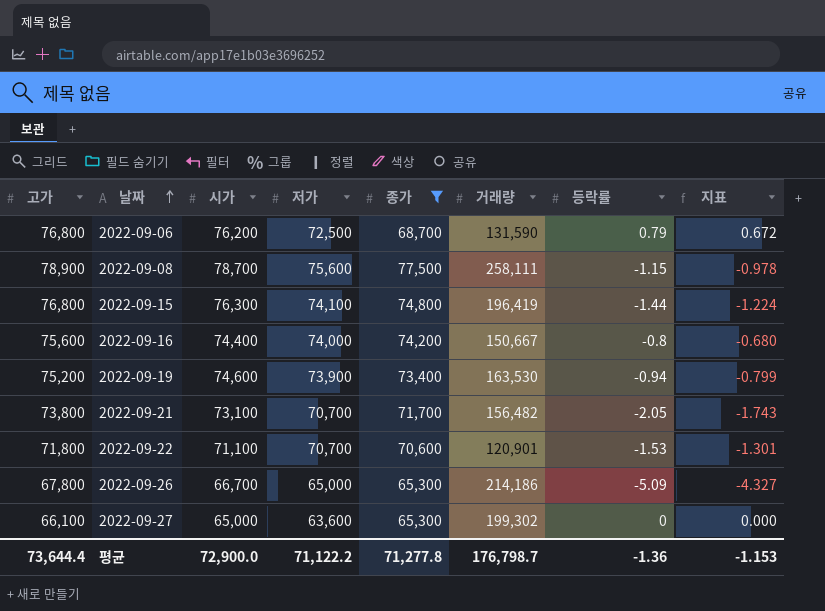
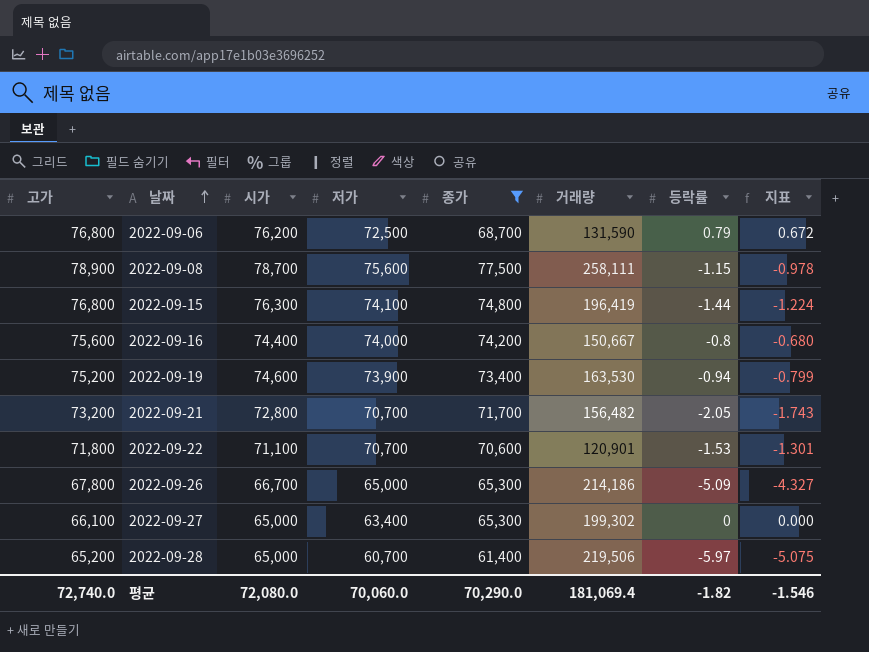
2022-09-21 | 고가: 73,800 -> 73,200
2022-09-21 | 시가: 73,100 -> 72,800
2022-09-27 | 저가: 63,600 -> 63,400
row 2022-09-28: none -> 65,200 | 65,000 | 60,700 | 61,400 | 219,506 | -5.97 | -5.075
평균 | 고가: 73,644.4 -> 72,740.0
평균 | 시가: 72,900.0 -> 72,080.0
평균 | 저가: 71,122.2 -> 70,060.0
평균 | 종가: 71,277.8 -> 70,290.0
평균 | 거래량: 176,798.7 -> 181,069.4
평균 | 등락률: -1.36 -> -1.82
평균 | 지표: -1.153 -> -1.546

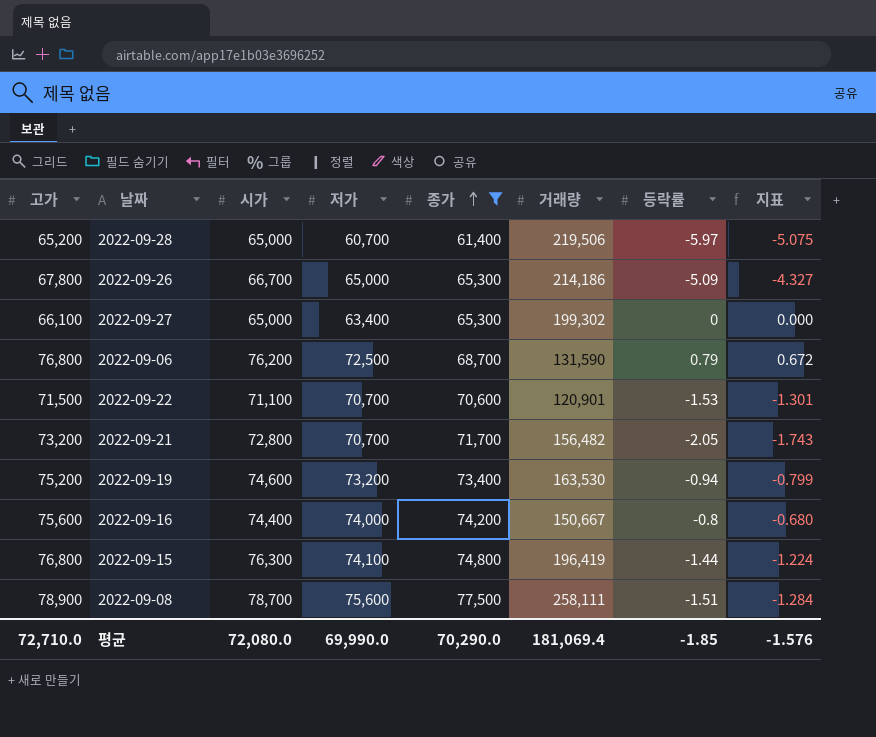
row order: 날짜 ascending -> 종가 ascending
2022-09-22 | 고가: 71,800 -> 71,500
2022-09-19 | 저가: 73,900 -> 73,200
2022-09-08 | 등락률: -1.15 -> -1.51
2022-09-08 | 지표: -0.978 -> -1.284
평균 | 고가: 72,740.0 -> 72,710.0
평균 | 저가: 70,060.0 -> 69,990.0
평균 | 등락률: -1.82 -> -1.85
평균 | 지표: -1.546 -> -1.576

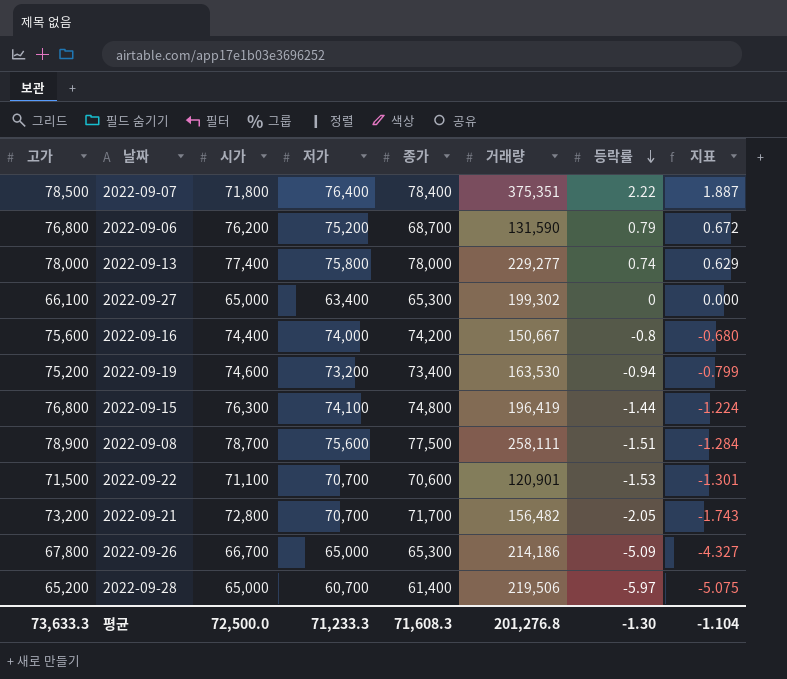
filter: 종가 <= 77,500 -> none
row order: 종가 ascending -> 등락률 descending
2022-09-06 | 저가: 72,500 -> 75,200
평균 | 고가: 72,710.0 -> 73,633.3
평균 | 시가: 72,080.0 -> 72,500.0
평균 | 저가: 69,990.0 -> 71,233.3
평균 | 종가: 70,290.0 -> 71,608.3
평균 | 거래량: 181,069.4 -> 201,276.8
평균 | 등락률: -1.85 -> -1.30
평균 | 지표: -1.576 -> -1.104

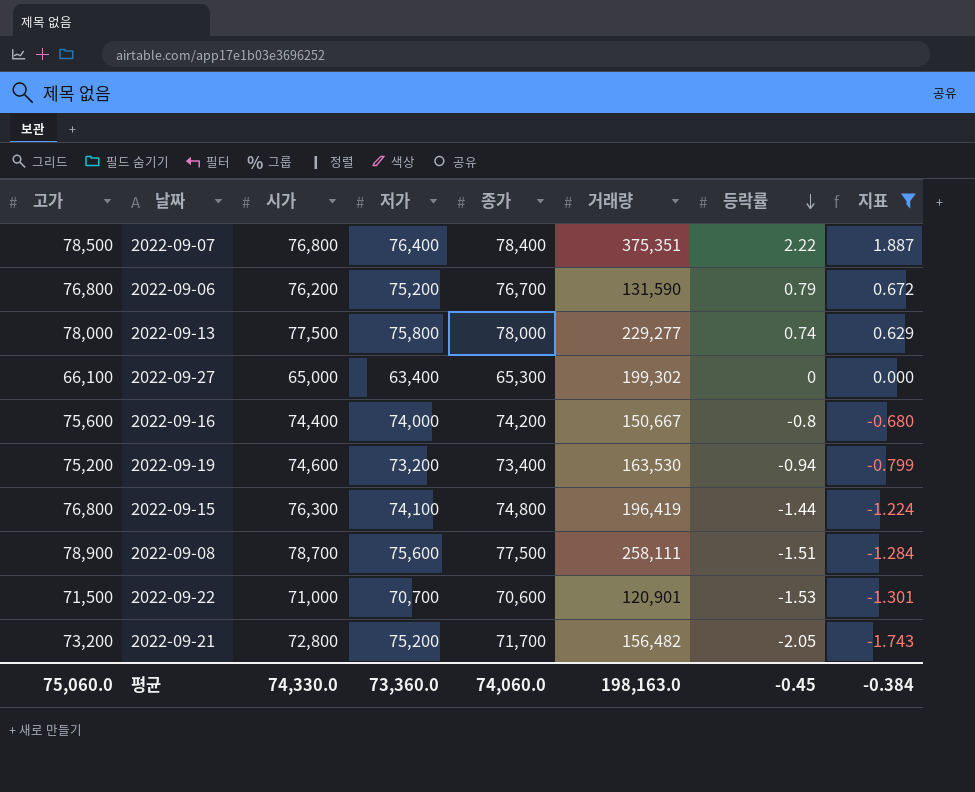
filter: none -> 지표 >= -1.743
2022-09-07 | 시가: 71,800 -> 76,800
2022-09-06 | 종가: 68,700 -> 76,700
2022-09-13 | 시가: 77,400 -> 77,500
2022-09-22 | 시가: 71,100 -> 71,000
2022-09-21 | 저가: 70,700 -> 75,200
평균 | 고가: 73,633.3 -> 75,060.0
평균 | 시가: 72,500.0 -> 74,330.0
평균 | 저가: 71,233.3 -> 73,360.0
평균 | 종가: 71,608.3 -> 74,060.0
평균 | 거래량: 201,276.8 -> 198,163.0
평균 | 등락률: -1.30 -> -0.45
평균 | 지표: -1.104 -> -0.384

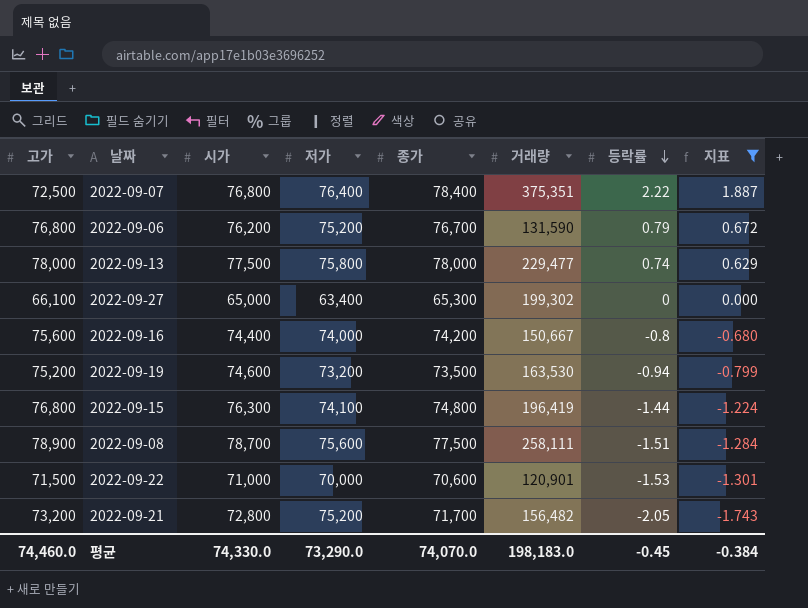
2022-09-07 | 고가: 78,500 -> 72,500
2022-09-13 | 거래량: 229,277 -> 229,477
2022-09-19 | 종가: 73,400 -> 73,500
2022-09-22 | 저가: 70,700 -> 70,000
평균 | 고가: 75,060.0 -> 74,460.0
평균 | 저가: 73,360.0 -> 73,290.0
평균 | 종가: 74,060.0 -> 74,070.0
평균 | 거래량: 198,163.0 -> 198,183.0

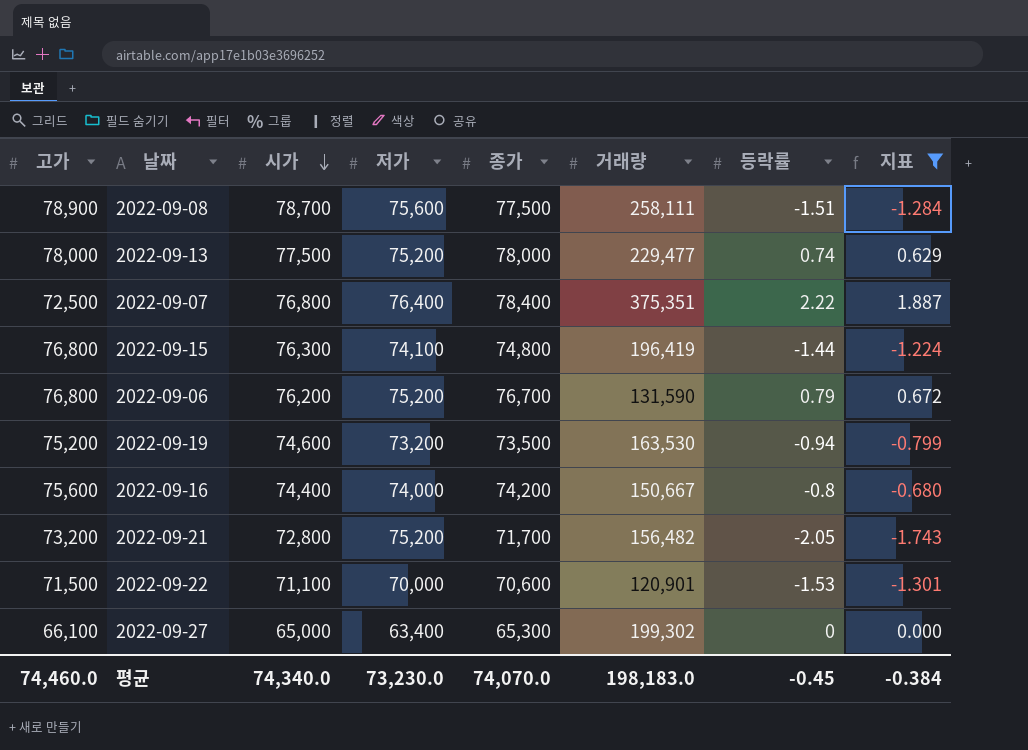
row order: 등락률 descending -> 시가 descending
2022-09-13 | 저가: 75,800 -> 75,200
2022-09-22 | 시가: 71,000 -> 71,100
평균 | 시가: 74,330.0 -> 74,340.0
평균 | 저가: 73,290.0 -> 73,230.0

